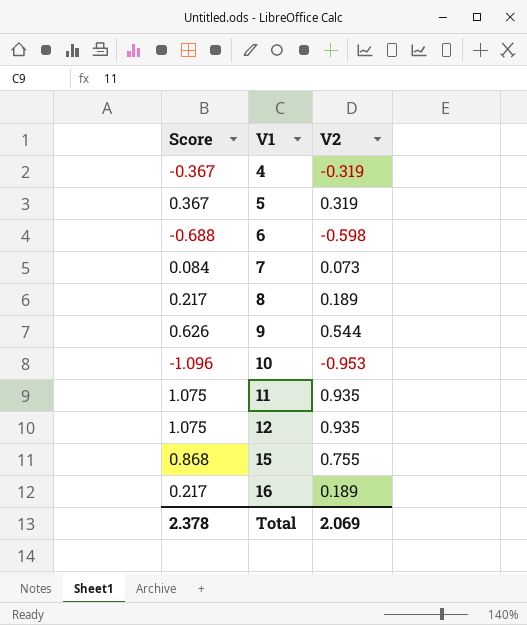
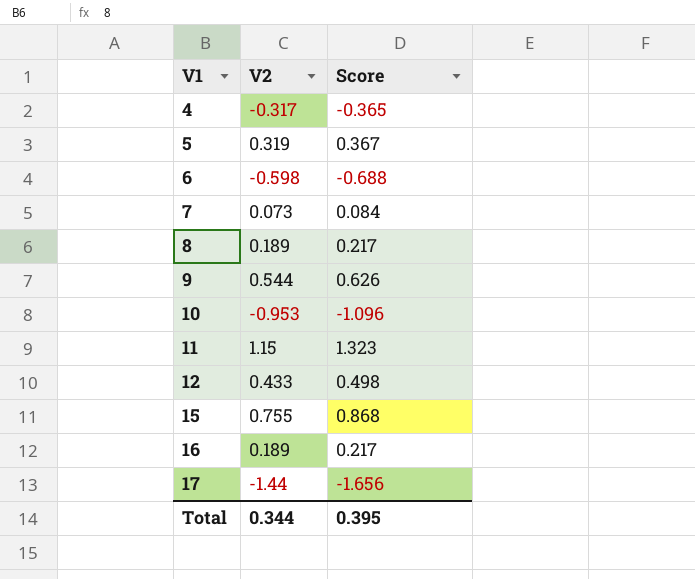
column Score | position: 1 -> 3
4 | V2: -0.319 -> -0.317
4 | Score: -0.367 -> -0.365
11 | V2: 0.935 -> 1.15
11 | Score: 1.075 -> 1.323
12 | V2: 0.935 -> 0.433
12 | Score: 1.075 -> 0.498
row 17: none -> -1.44 | -1.656
Total | V2: 2.069 -> 0.344
Total | Score: 2.378 -> 0.395

